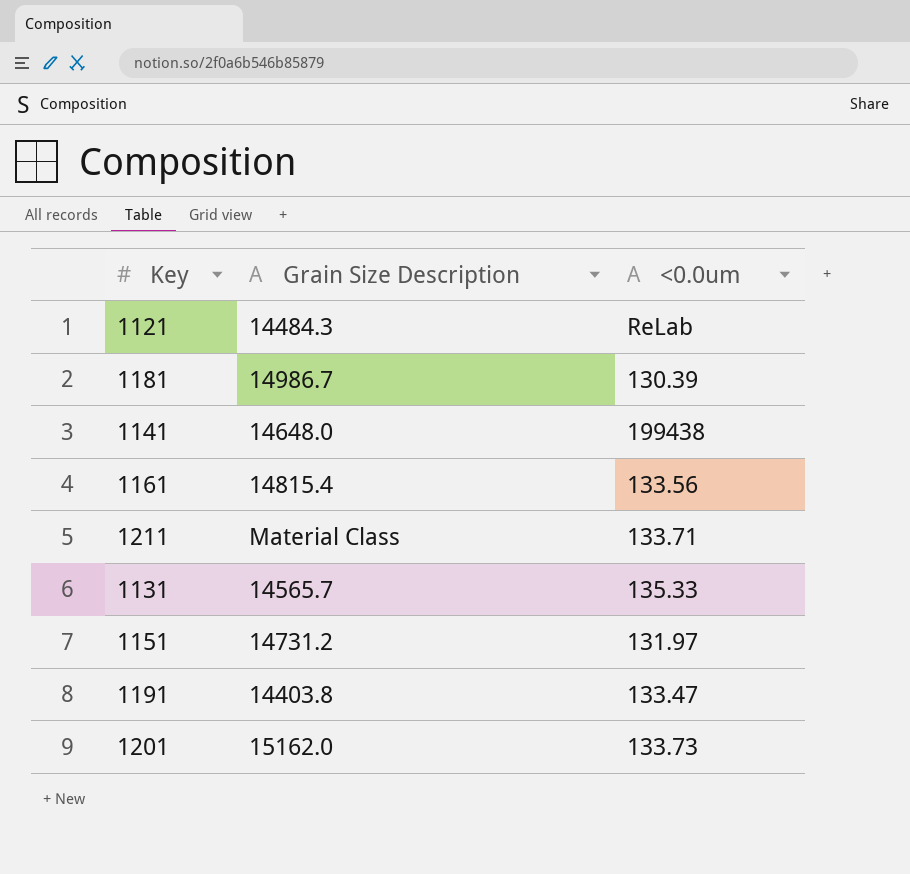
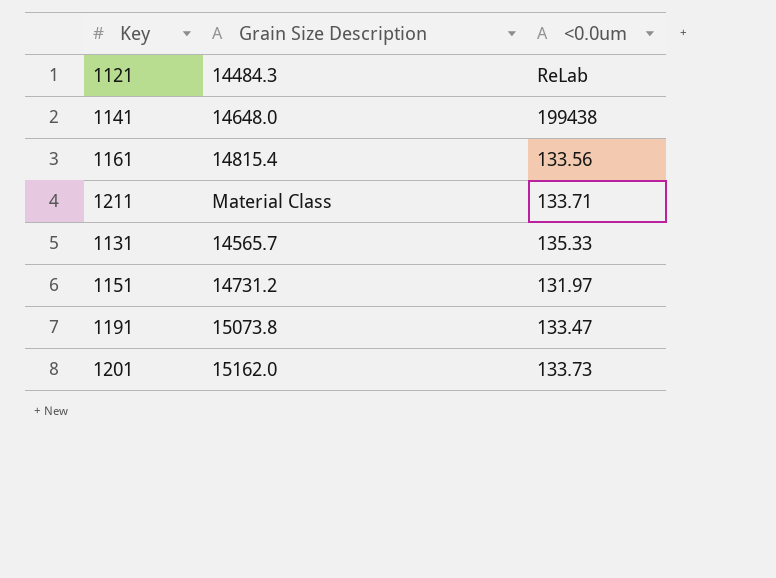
row 1181: 14986.7 | 130.39 -> none
1191 | Grain Size Description: 14403.8 -> 15073.8

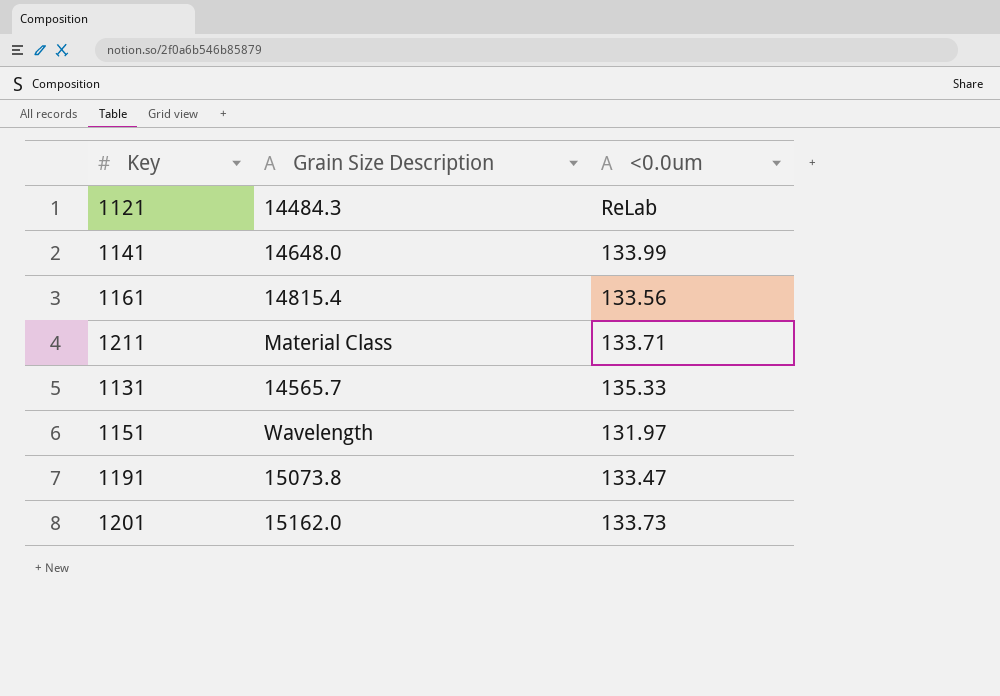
1141 | <0.0um: 199438 -> 133.99
1151 | Grain Size Description: 14731.2 -> Wavelength

